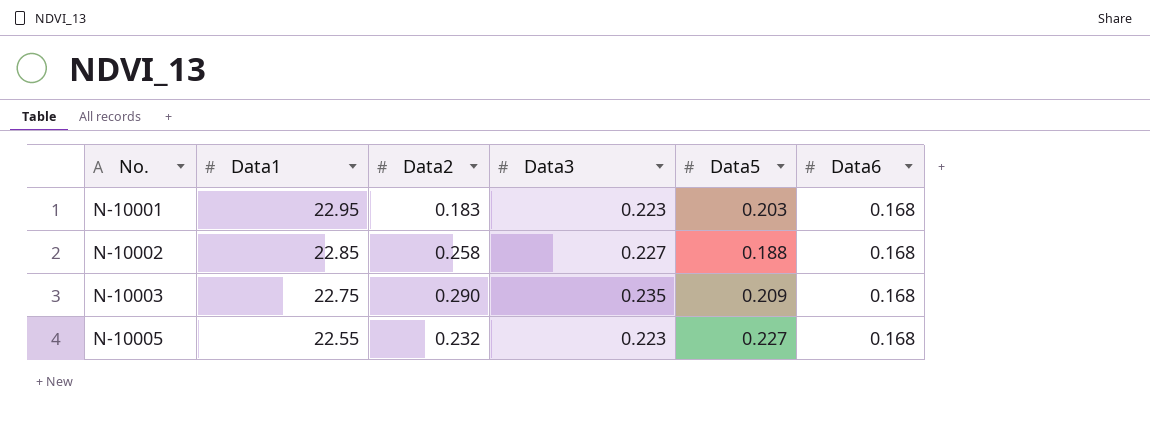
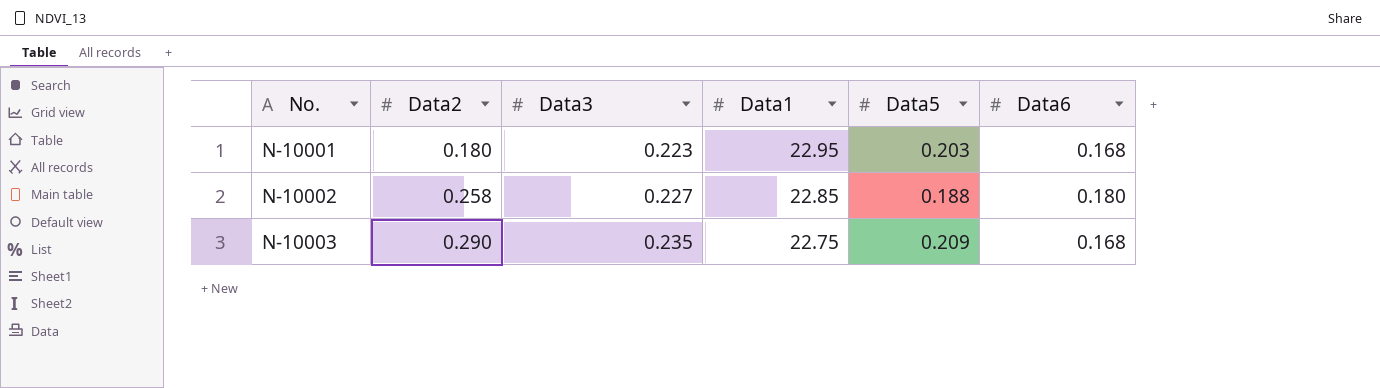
column Data1 | position: 2 -> 4
row N-10005: 22.55 | 0.232 | 0.223 | 0.227 | 0.168 -> none
N-10001 | Data2: 0.183 -> 0.180
N-10002 | Data6: 0.168 -> 0.180

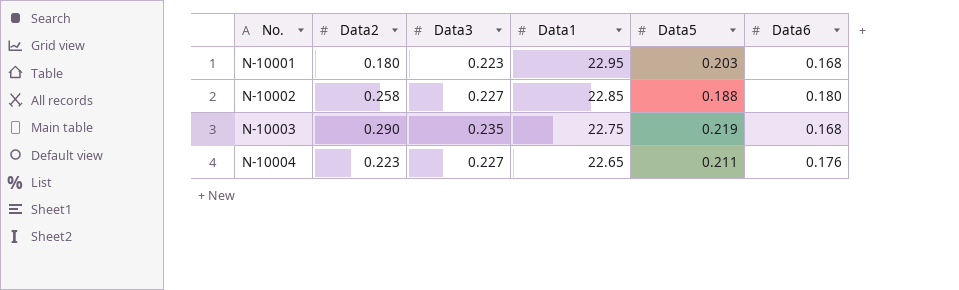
N-10003 | Data5: 0.209 -> 0.219
row N-10004: none -> 0.223 | 0.227 | 22.65 | 0.211 | 0.176

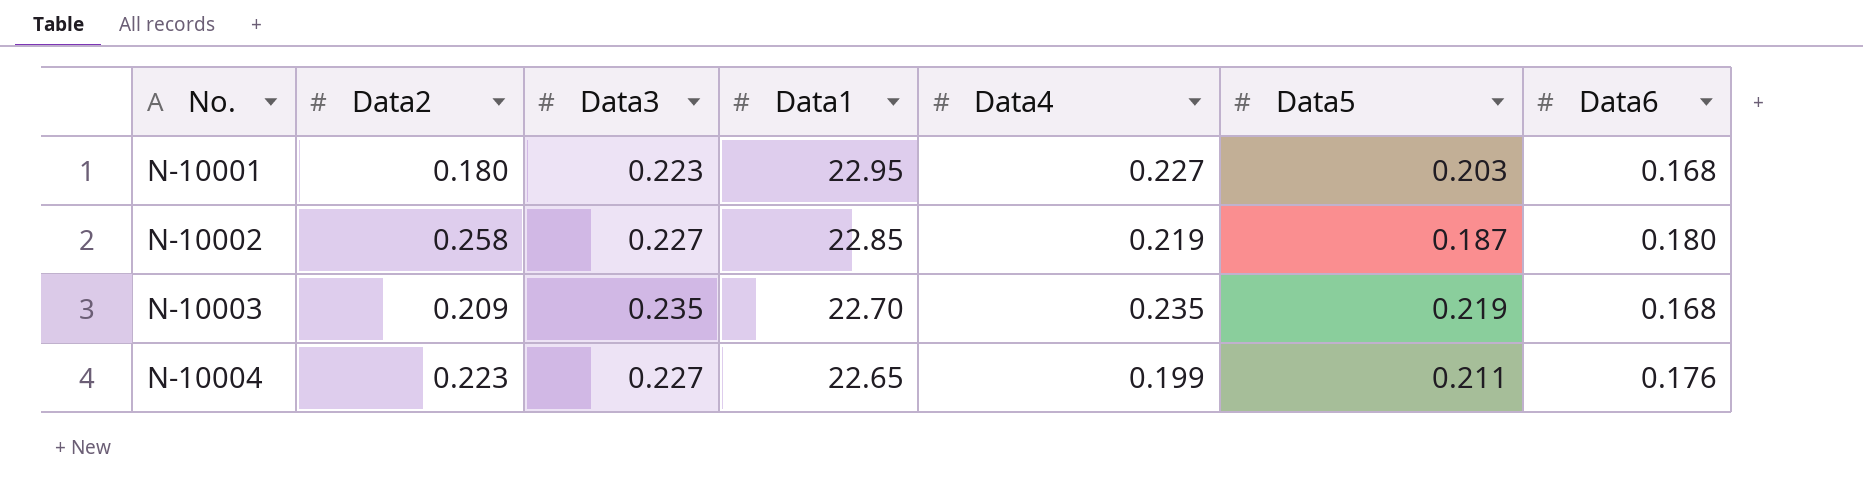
column Data4 | position: none -> 5
N-10002 | Data5: 0.188 -> 0.187
N-10003 | Data2: 0.290 -> 0.209
N-10003 | Data1: 22.75 -> 22.70

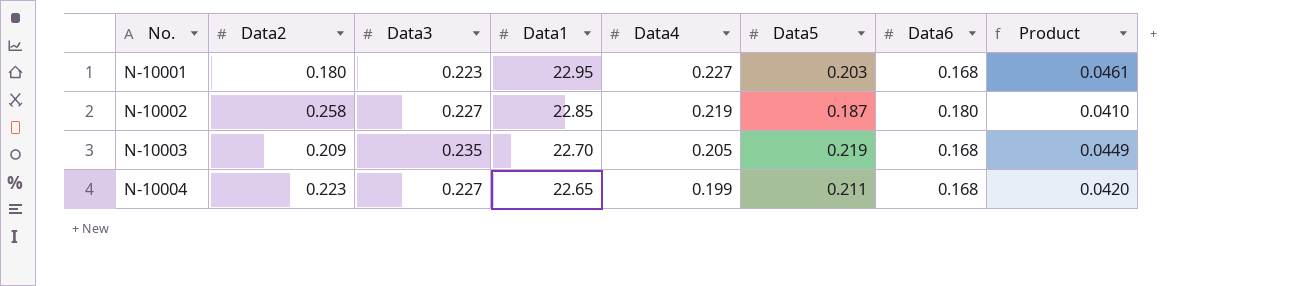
column Product | formula: none -> [Data4] * [Data5]
N-10003 | Data4: 0.235 -> 0.205
N-10004 | Data6: 0.176 -> 0.168

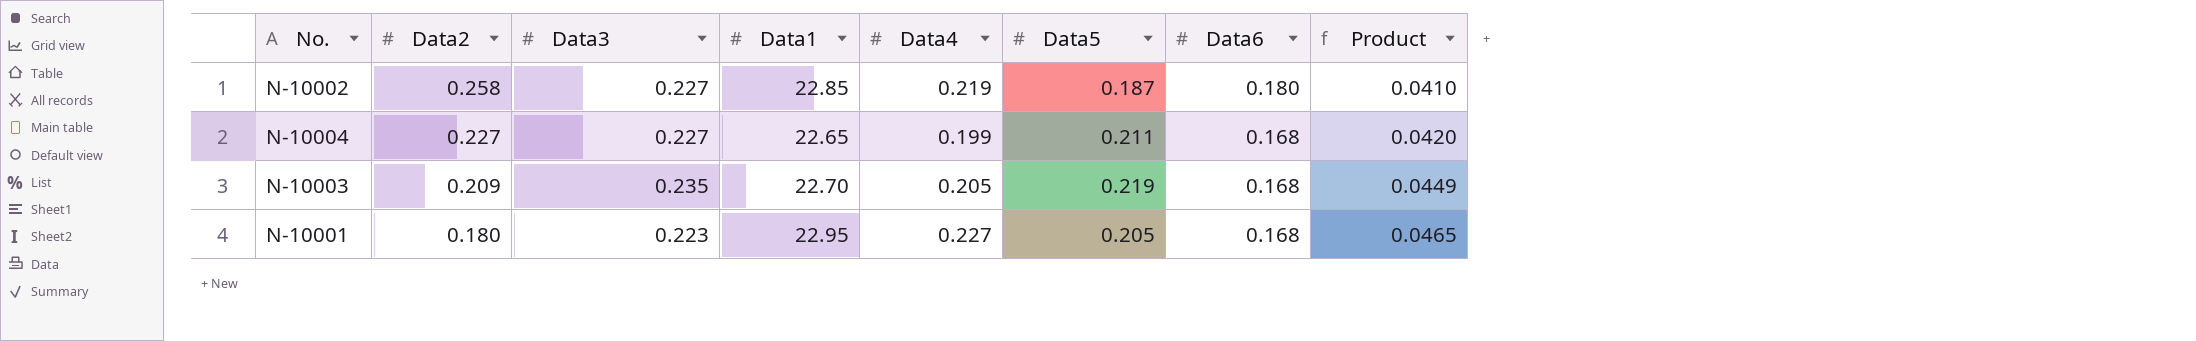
row order: No. ascending -> Data2 descending
N-10004 | Data2: 0.223 -> 0.227
N-10001 | Data5: 0.203 -> 0.205
N-10001 | Product: 0.0461 -> 0.0465

